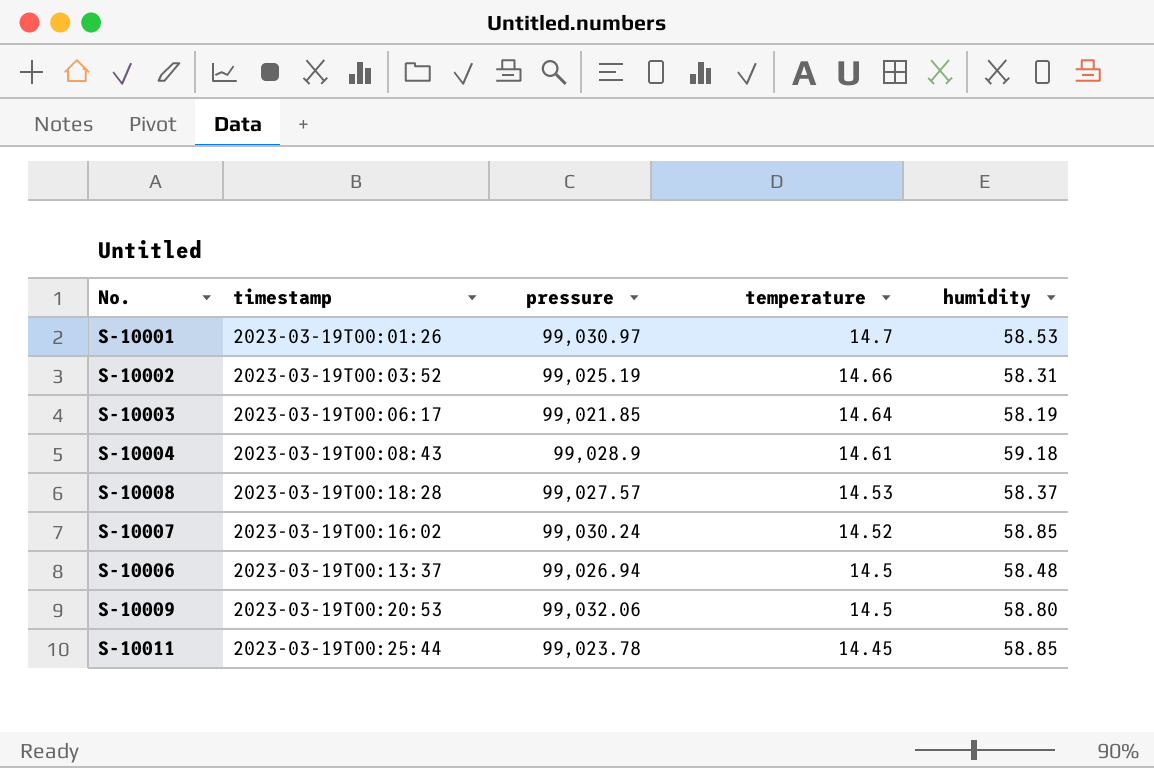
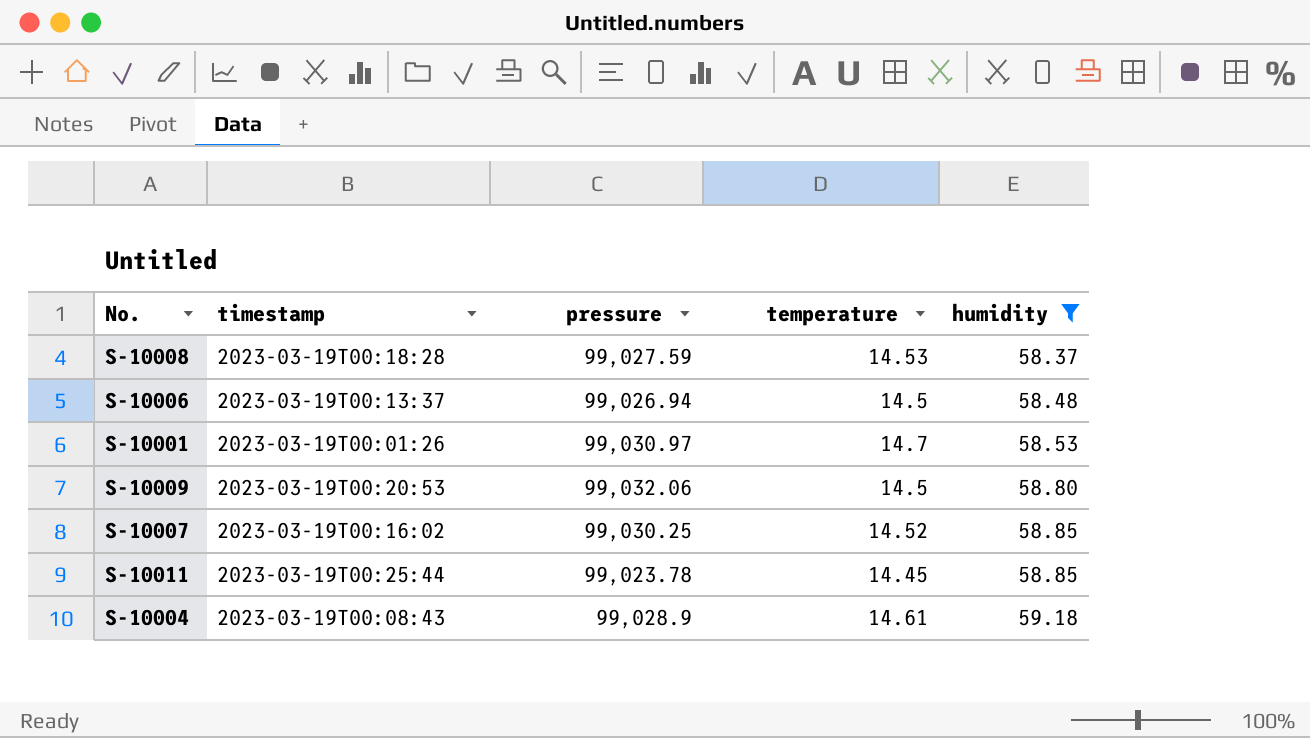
filter: none -> humidity >= 58.37
row order: temperature descending -> humidity ascending
S-10008 | pressure: 99,027.57 -> 99,027.59
S-10007 | pressure: 99,030.24 -> 99,030.25

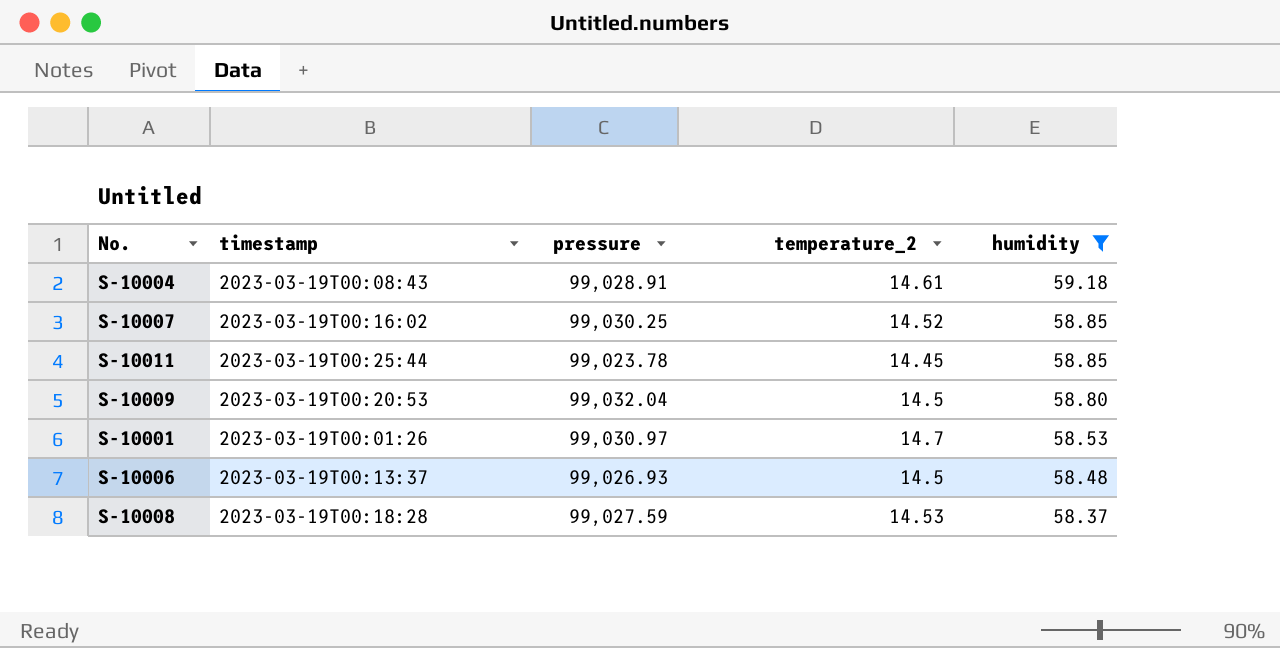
row order: humidity ascending -> humidity descending
column name: temperature -> temperature_2
S-10004 | pressure: 99,028.9 -> 99,028.91
S-10009 | pressure: 99,032.06 -> 99,032.04
S-10006 | pressure: 99,026.94 -> 99,026.93

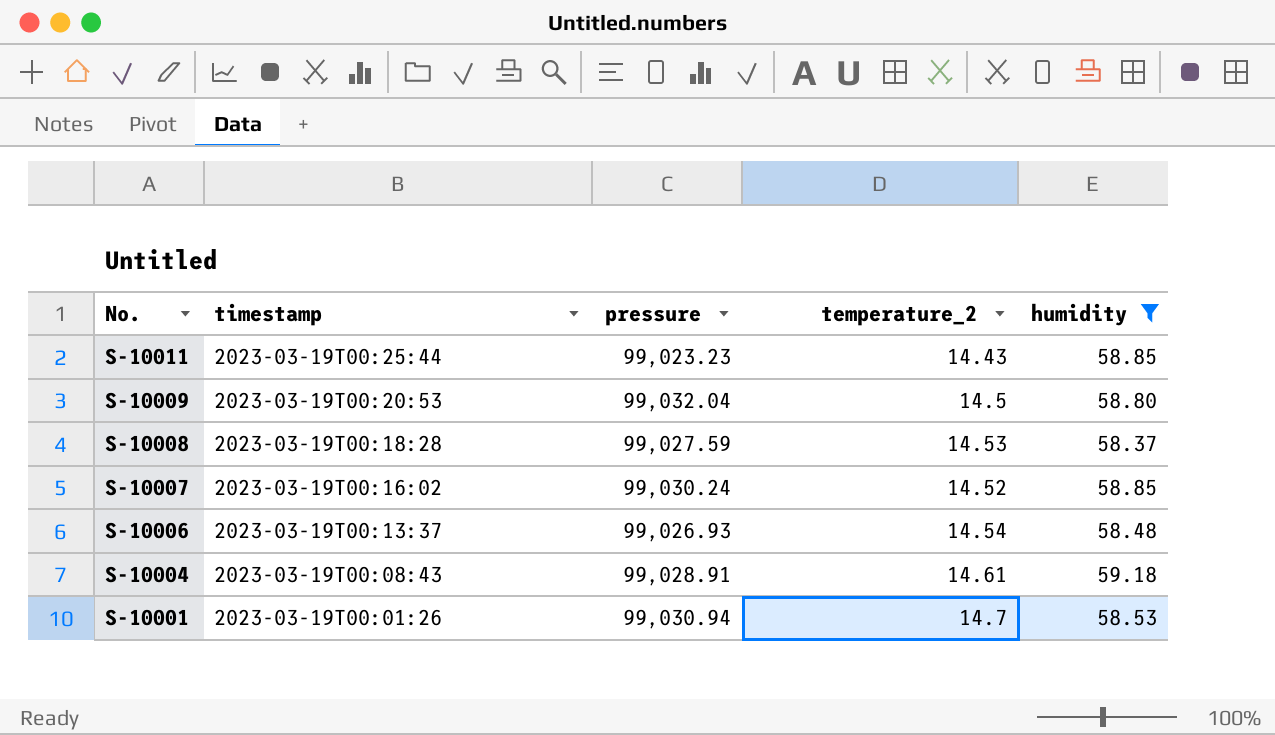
row order: humidity descending -> No. descending
S-10011 | pressure: 99,023.78 -> 99,023.23
S-10011 | temperature_2: 14.45 -> 14.43
S-10007 | pressure: 99,030.25 -> 99,030.24
S-10006 | temperature_2: 14.5 -> 14.54
S-10001 | pressure: 99,030.97 -> 99,030.94

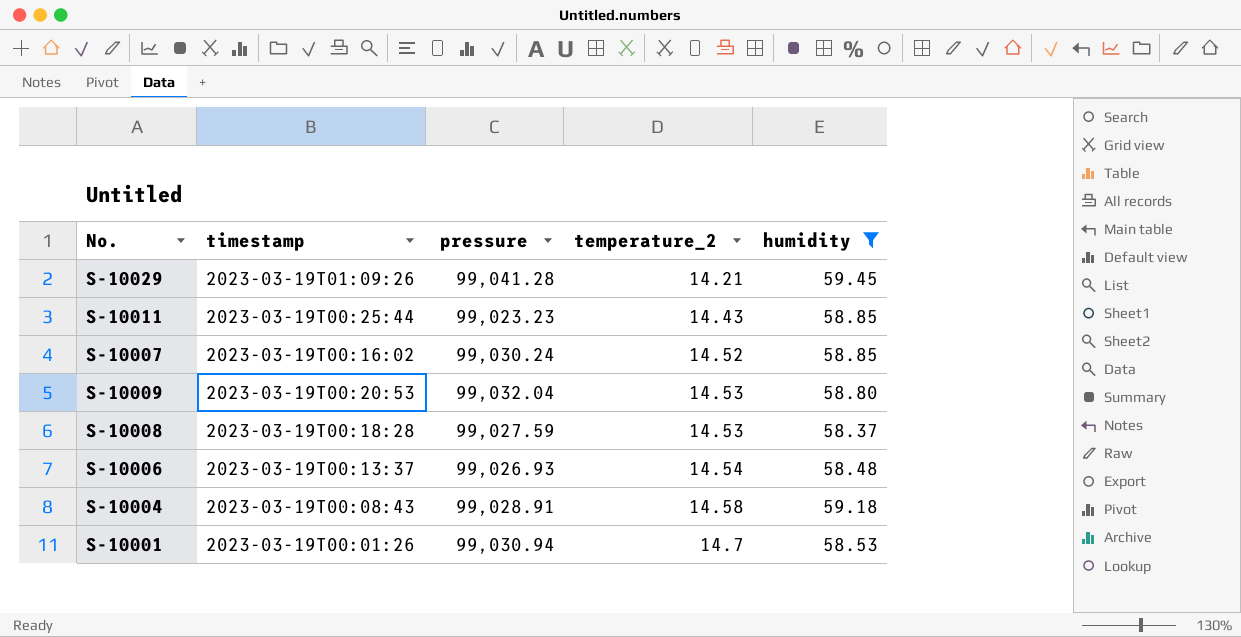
row order: No. descending -> temperature_2 ascending
row S-10029: none -> 2023-03-19T01:09:26 | 99,041.28 | 14.21 | 59.45
S-10009 | temperature_2: 14.5 -> 14.53
S-10004 | temperature_2: 14.61 -> 14.58

